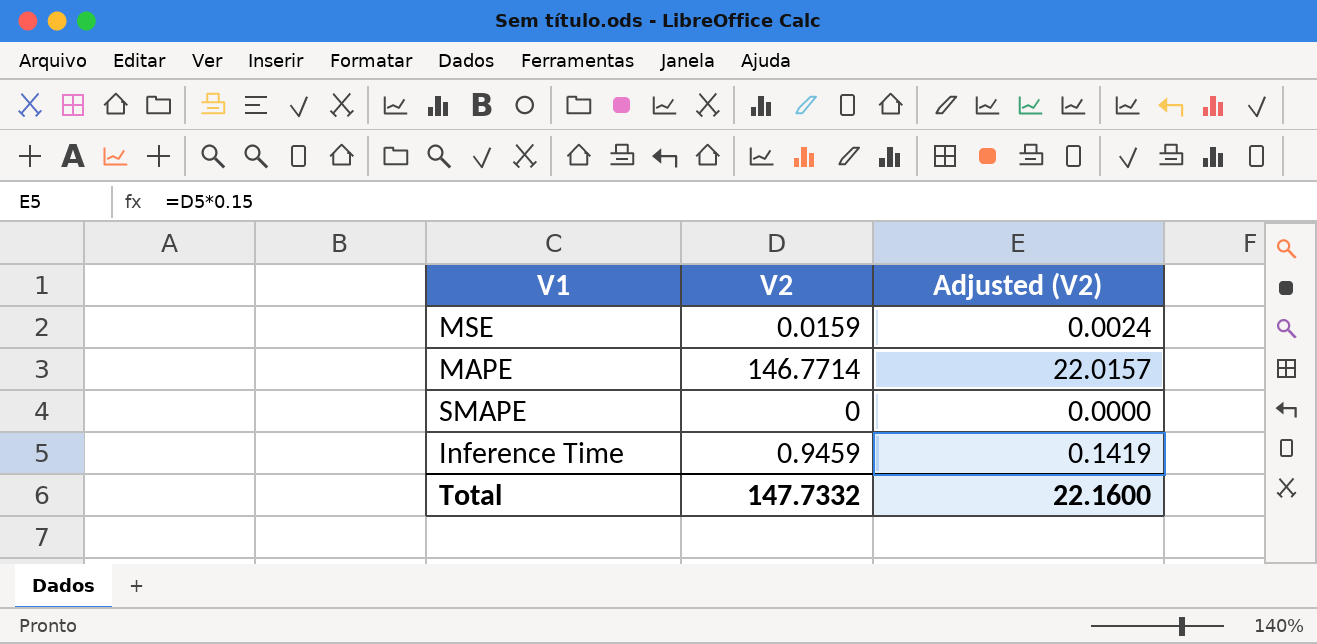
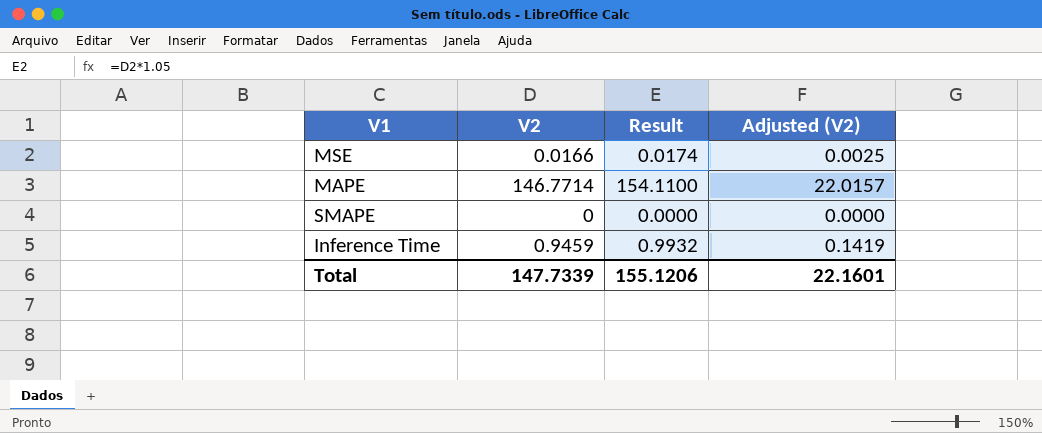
column Result | formula: none -> [V2] * 1.05
MSE | V2: 0.0159 -> 0.0166
MSE | Adjusted (V2): 0.0024 -> 0.0025
Total | V2: 147.7332 -> 147.7339
Total | Adjusted (V2): 22.1600 -> 22.1601

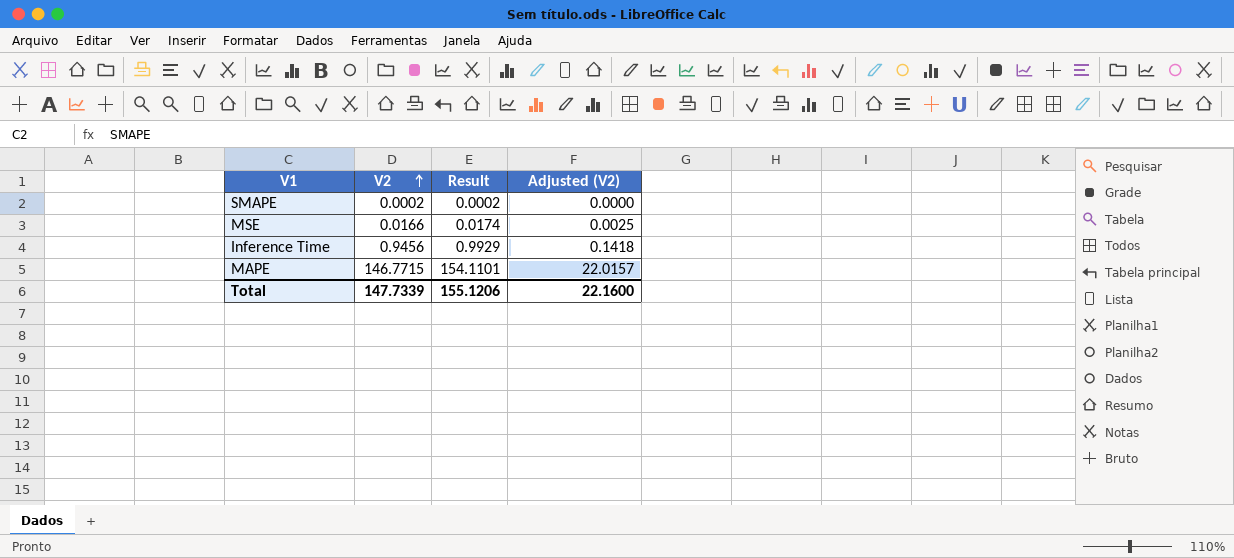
row order: none -> V2 ascending
SMAPE | V2: 0 -> 0.0002
SMAPE | Result: 0.0000 -> 0.0002
Inference Time | V2: 0.9459 -> 0.9456
Inference Time | Result: 0.9932 -> 0.9929
Inference Time | Adjusted (V2): 0.1419 -> 0.1418
MAPE | V2: 146.7714 -> 146.7715
MAPE | Result: 154.1100 -> 154.1101
Total | Adjusted (V2): 22.1601 -> 22.1600

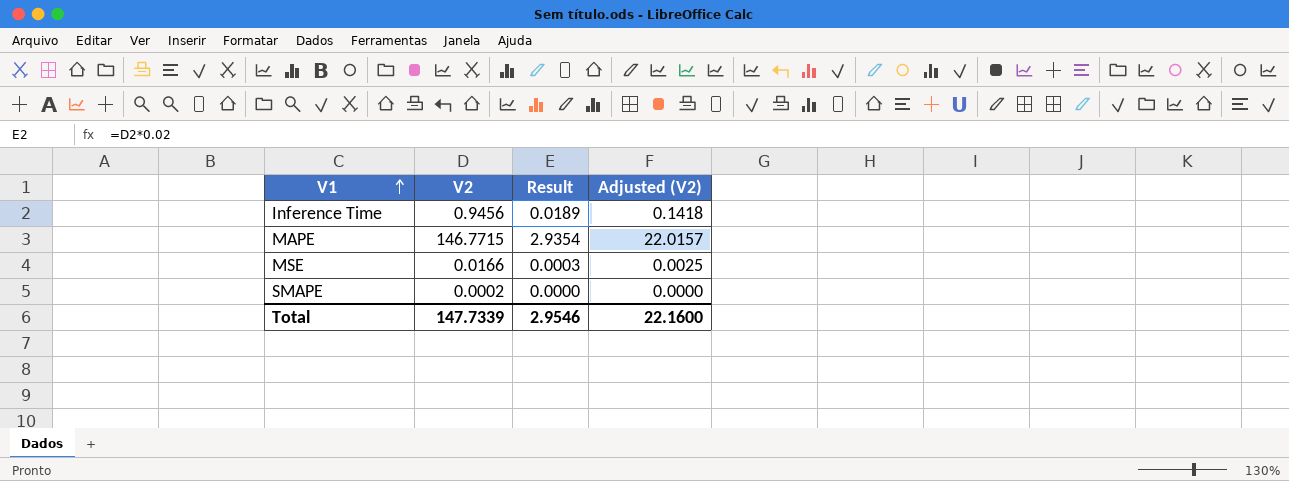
row order: V2 ascending -> V1 ascending
column Result | formula: [V2] * 1.05 -> [V2] * 0.02
Total | Result: 155.1206 -> 2.9546

